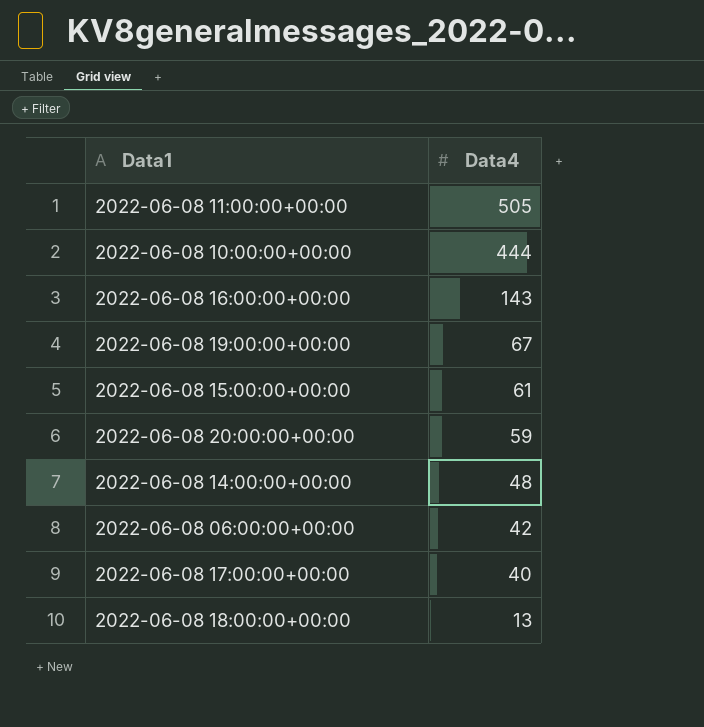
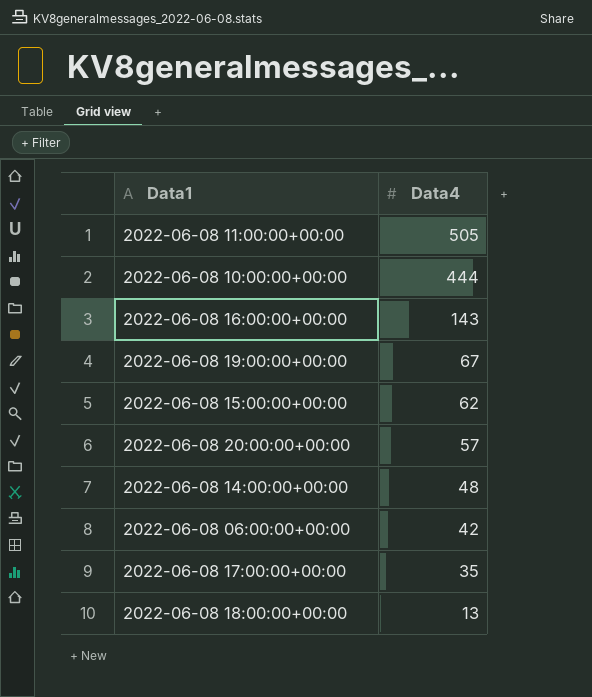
2022-06-08 15:00:00+00:00 | Data4: 61 -> 62
2022-06-08 20:00:00+00:00 | Data4: 59 -> 57
2022-06-08 17:00:00+00:00 | Data4: 40 -> 35

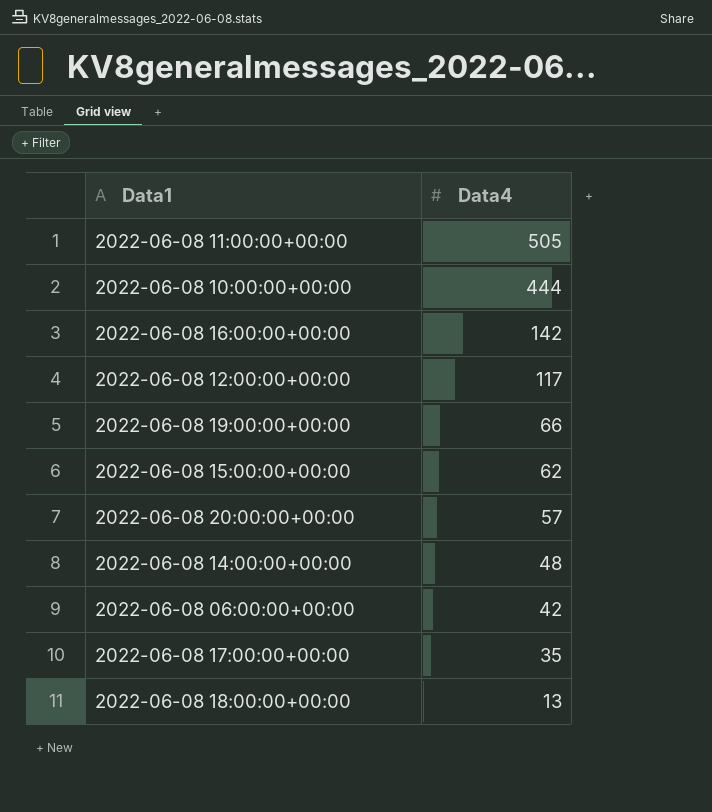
2022-06-08 16:00:00+00:00 | Data4: 143 -> 142
row 2022-06-08 12:00:00+00:00: none -> 117
2022-06-08 19:00:00+00:00 | Data4: 67 -> 66

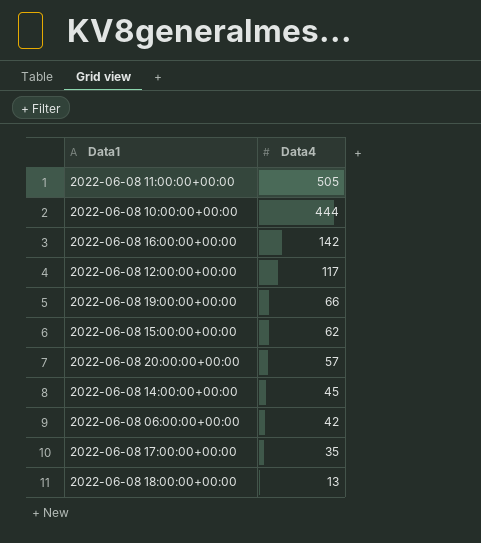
2022-06-08 14:00:00+00:00 | Data4: 48 -> 45

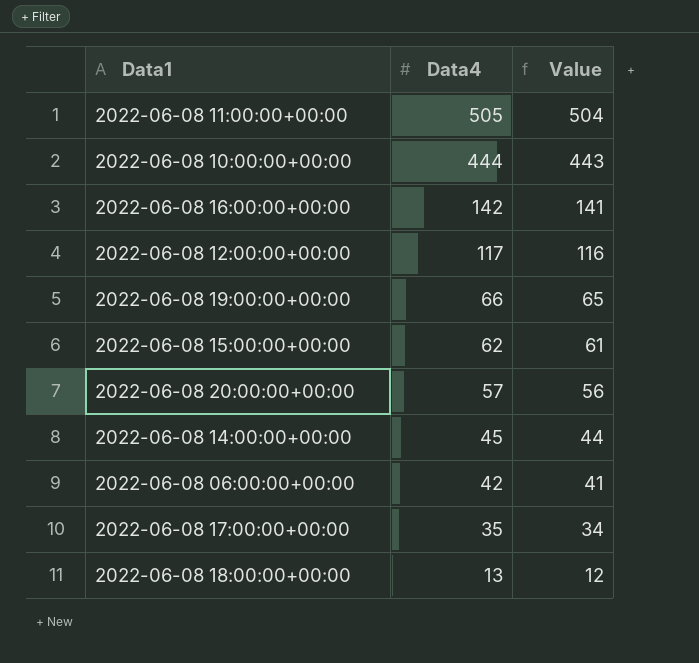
column Value | formula: none -> [Data4] - 1

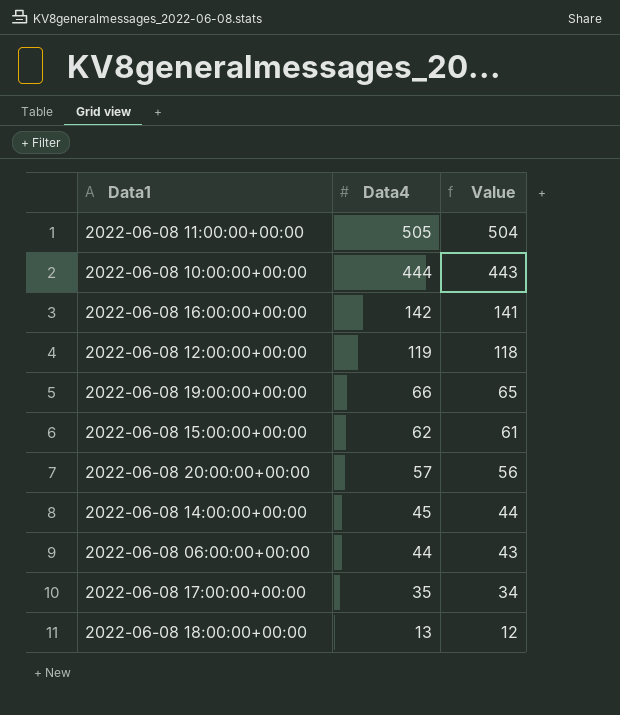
2022-06-08 12:00:00+00:00 | Data4: 117 -> 119
2022-06-08 12:00:00+00:00 | Value: 116 -> 118
2022-06-08 06:00:00+00:00 | Data4: 42 -> 44
2022-06-08 06:00:00+00:00 | Value: 41 -> 43

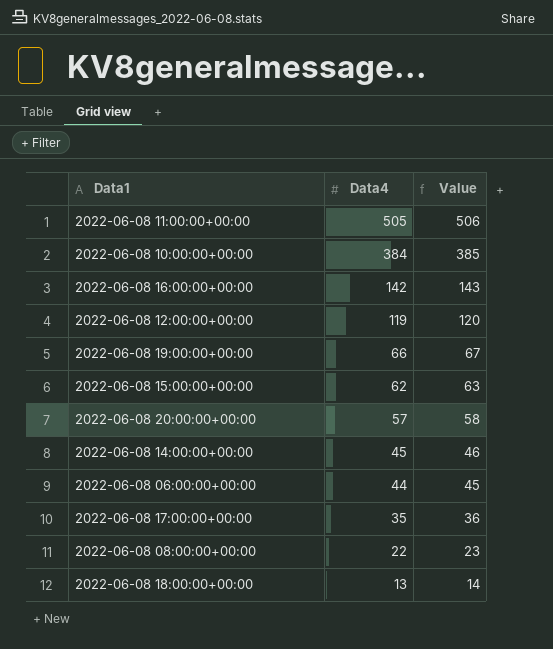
column Value | formula: [Data4] - 1 -> [Data4] + 1
2022-06-08 10:00:00+00:00 | Data4: 444 -> 384
row 2022-06-08 08:00:00+00:00: none -> 22 | 23

